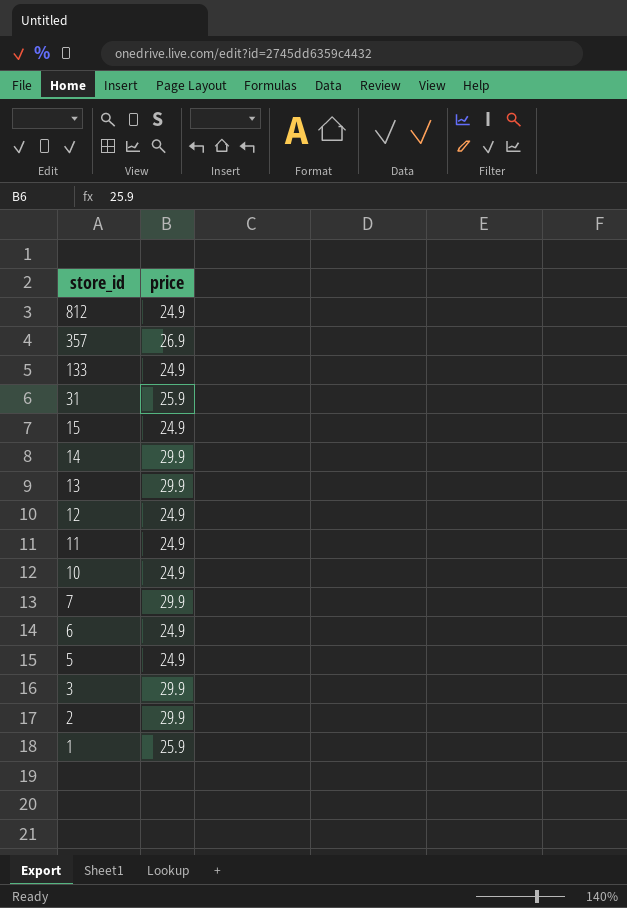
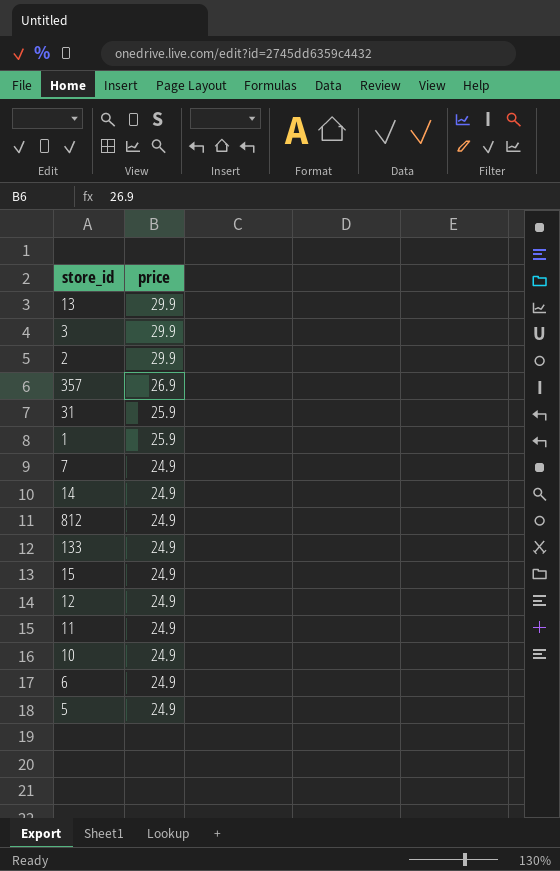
row order: store_id descending -> price descending
7 | price: 29.9 -> 24.9
14 | price: 29.9 -> 24.9

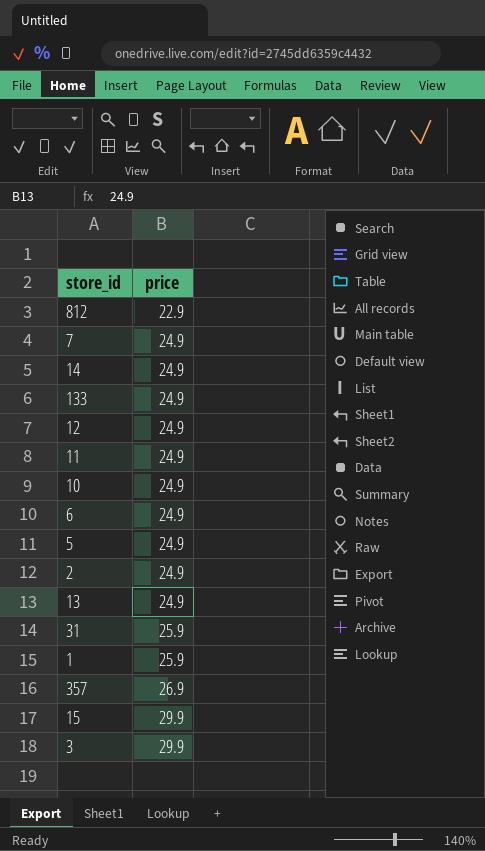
row order: price descending -> price ascending
812 | price: 24.9 -> 22.9
2 | price: 29.9 -> 24.9
13 | price: 29.9 -> 24.9
15 | price: 24.9 -> 29.9

